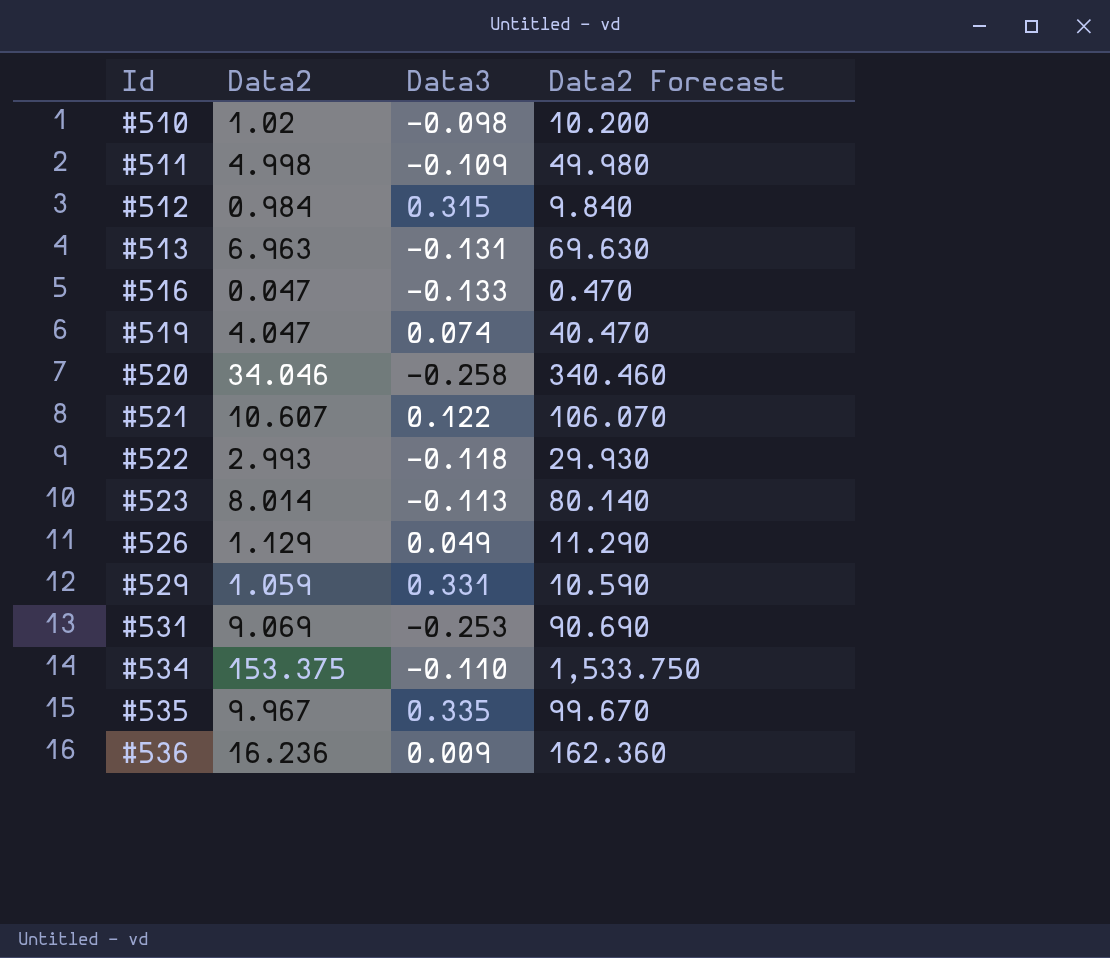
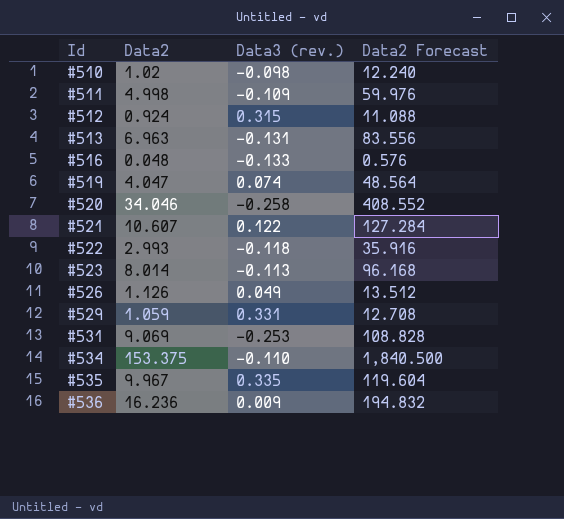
column name: Data3 -> Data3 (rev.)
column Data2 Forecast | formula: [Data2] * 10 -> [Data2] * 12
#512 | Data2: 0.984 -> 0.924
#516 | Data2: 0.047 -> 0.048
#526 | Data2: 1.129 -> 1.126

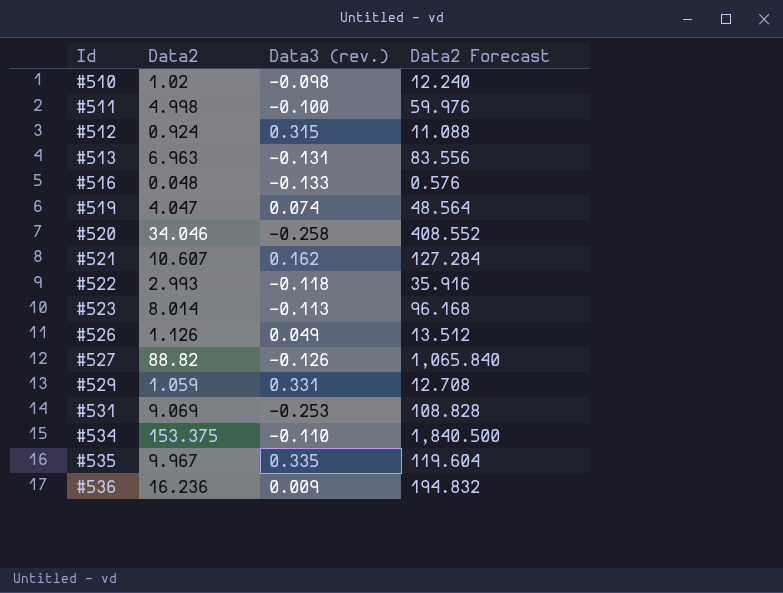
#511 | Data3 (rev.): -0.109 -> -0.100
#521 | Data3 (rev.): 0.122 -> 0.162
row #527: none -> 88.82 | -0.126 | 1,065.840

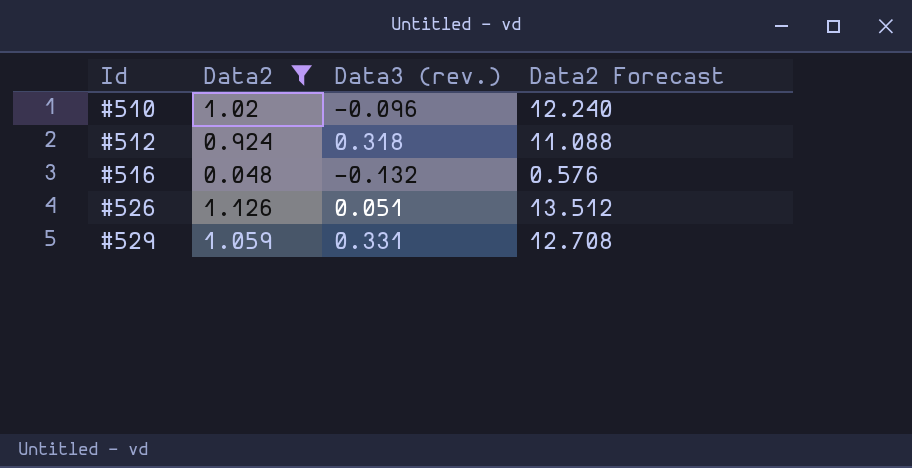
filter: none -> Data2 <= 1.126
#510 | Data3 (rev.): -0.098 -> -0.096
#512 | Data3 (rev.): 0.315 -> 0.318
#516 | Data3 (rev.): -0.133 -> -0.132
#526 | Data3 (rev.): 0.049 -> 0.051

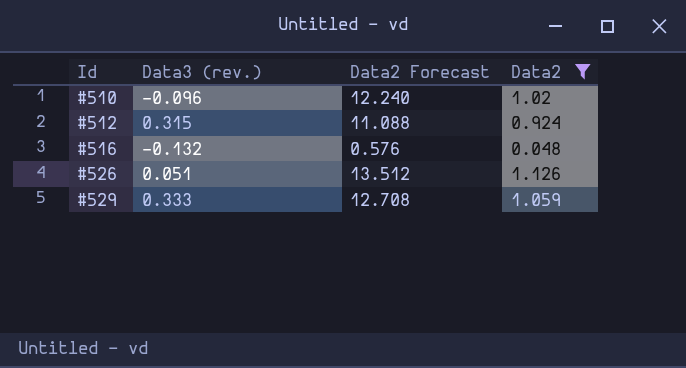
column Data2 | position: 2 -> 4
#512 | Data3 (rev.): 0.318 -> 0.315
#529 | Data3 (rev.): 0.331 -> 0.333

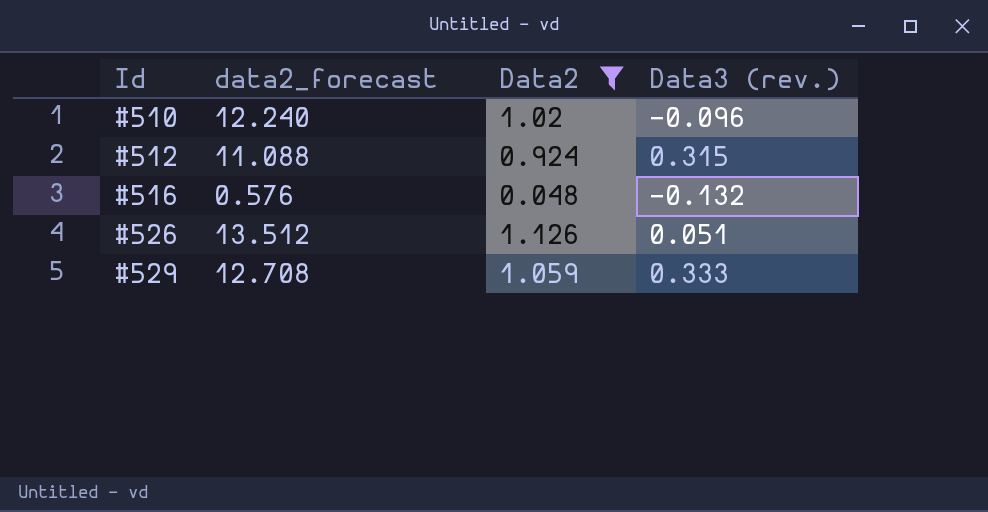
column name: Data2 Forecast -> data2_forecast
column Data3 (rev.) | position: 2 -> 4

